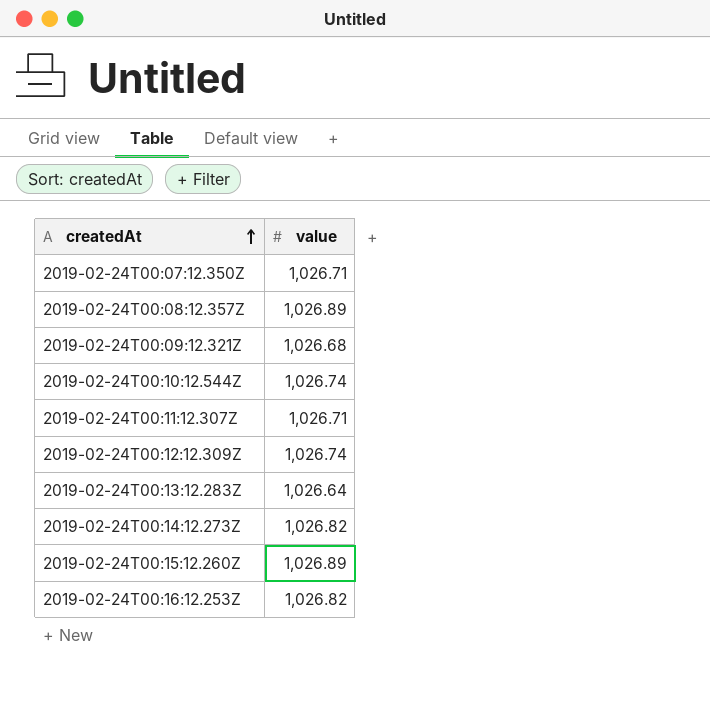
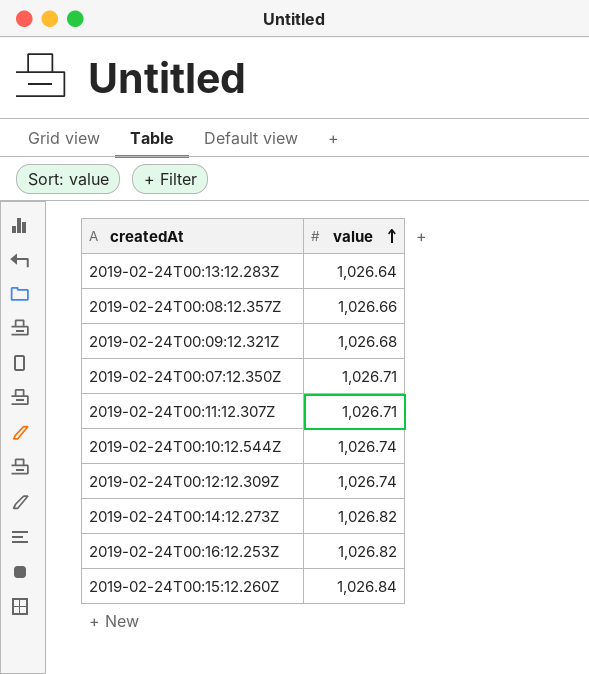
row order: createdAt ascending -> value ascending
2019-02-24T00:08:12.357Z | value: 1,026.89 -> 1,026.66
2019-02-24T00:15:12.260Z | value: 1,026.89 -> 1,026.84

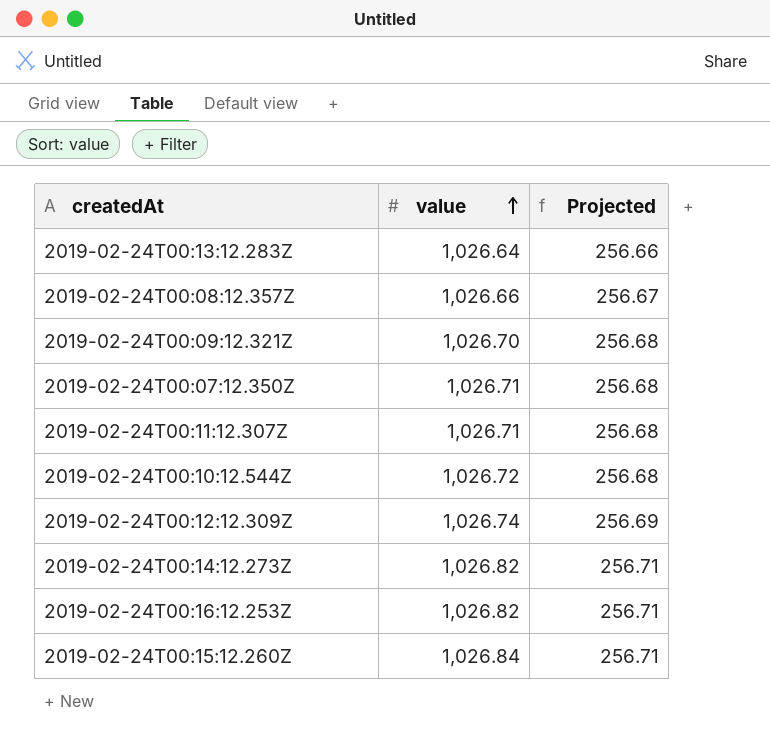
column Projected | formula: none -> [value] * 0.25
2019-02-24T00:09:12.321Z | value: 1,026.68 -> 1,026.70
2019-02-24T00:10:12.544Z | value: 1,026.74 -> 1,026.72

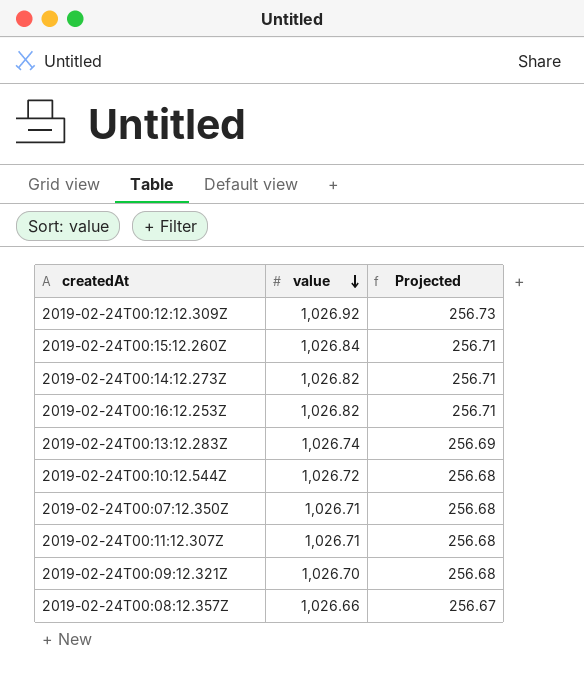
row order: value ascending -> value descending
2019-02-24T00:12:12.309Z | value: 1,026.74 -> 1,026.92
2019-02-24T00:12:12.309Z | Projected: 256.69 -> 256.73
2019-02-24T00:13:12.283Z | value: 1,026.64 -> 1,026.74
2019-02-24T00:13:12.283Z | Projected: 256.66 -> 256.69

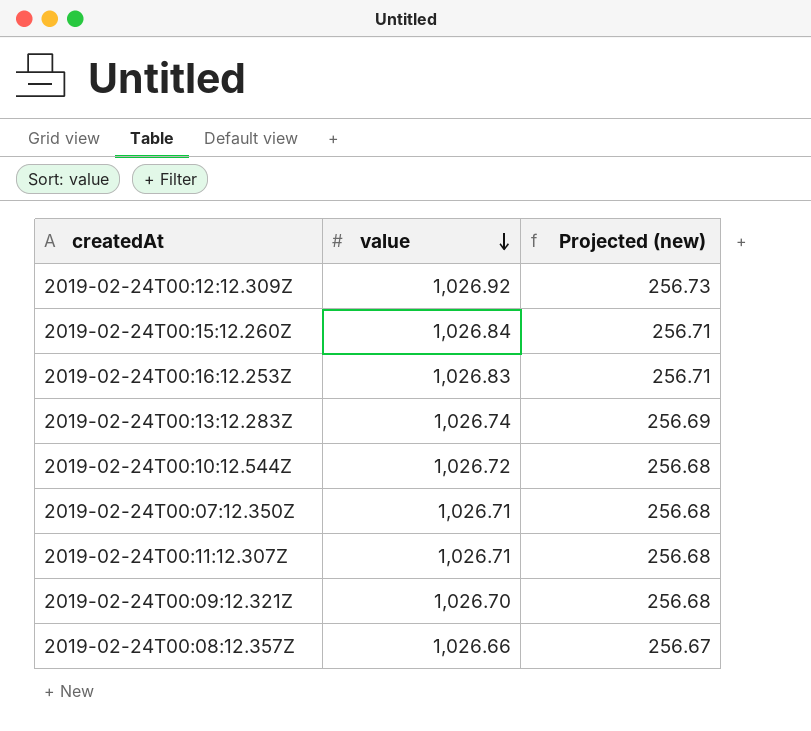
column name: Projected -> Projected (new)
row 2019-02-24T00:14:12.273Z: 1,026.82 | 256.71 -> none
2019-02-24T00:16:12.253Z | value: 1,026.82 -> 1,026.83

